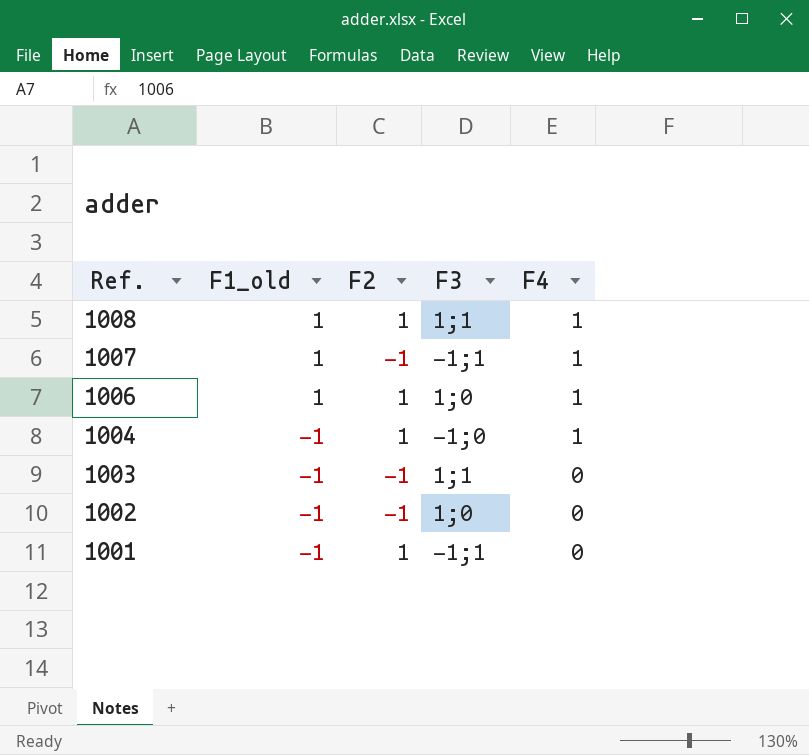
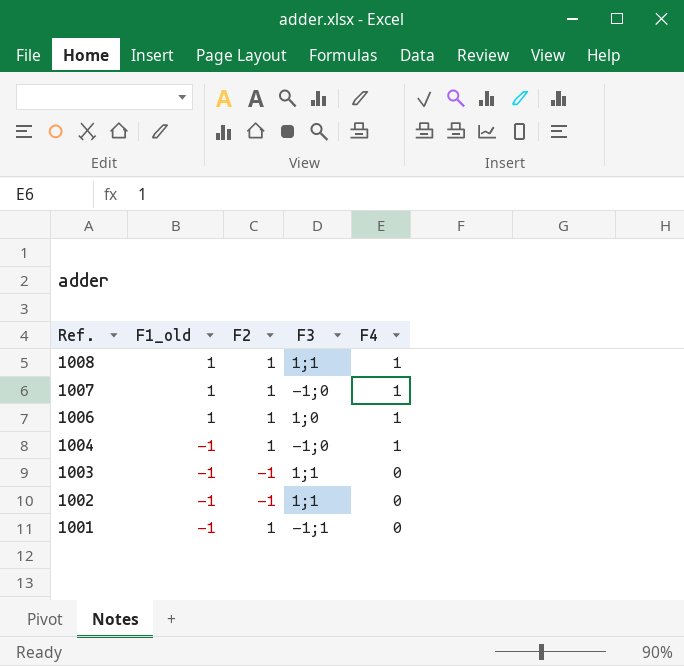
1007 | F2: -1 -> 1
1007 | F3: -1;1 -> -1;0
1002 | F3: 1;0 -> 1;1

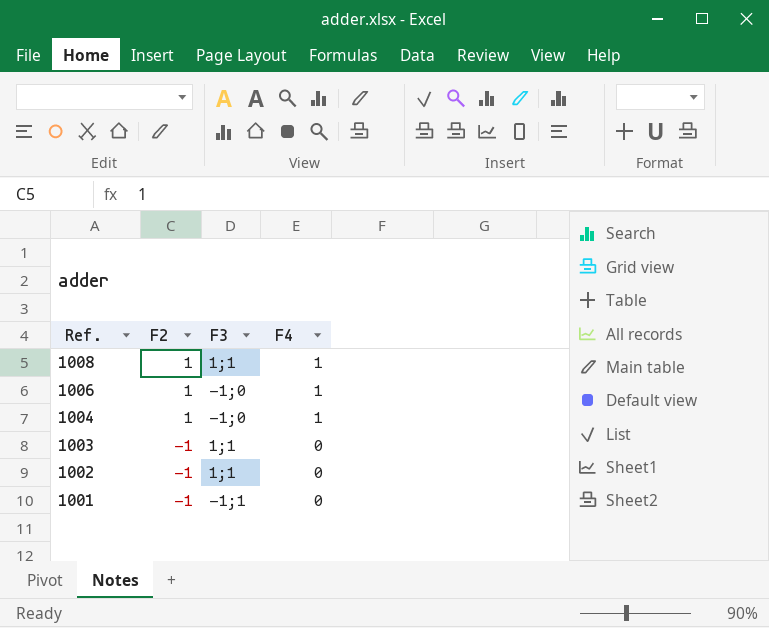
column F1_old | position: 2 -> none
row 1007: 1 | 1 | -1;0 | 1 -> none
1006 | F3: 1;0 -> -1;0
1001 | F2: 1 -> -1

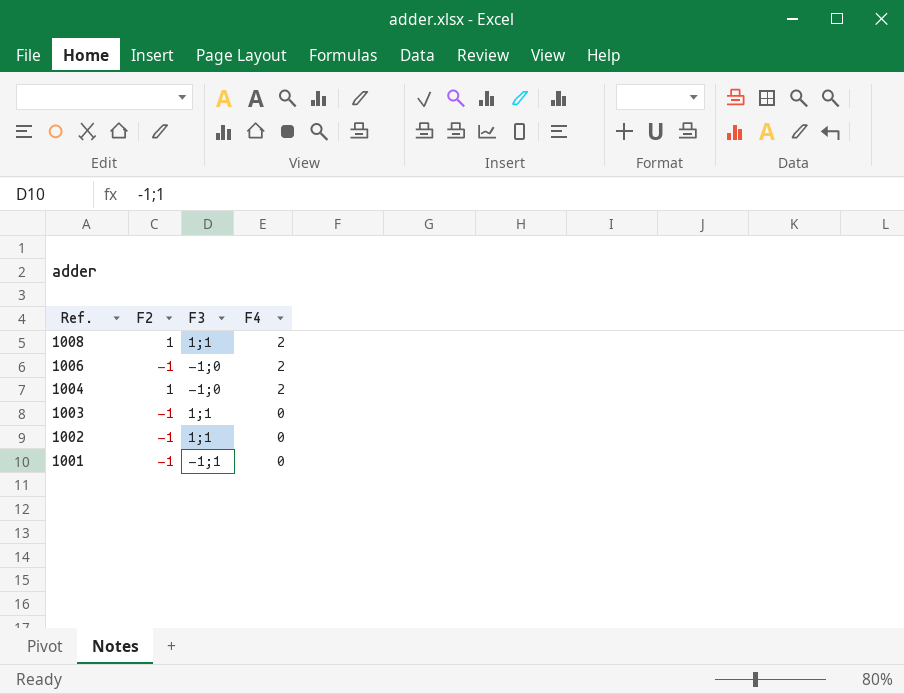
1008 | F4: 1 -> 2
1006 | F2: 1 -> -1
1006 | F4: 1 -> 2
1004 | F4: 1 -> 2

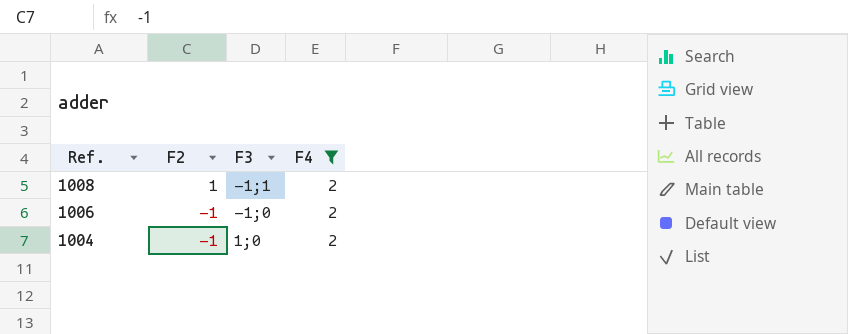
filter: none -> F4 = 2
1008 | F3: 1;1 -> -1;1
1004 | F2: 1 -> -1
1004 | F3: -1;0 -> 1;0

